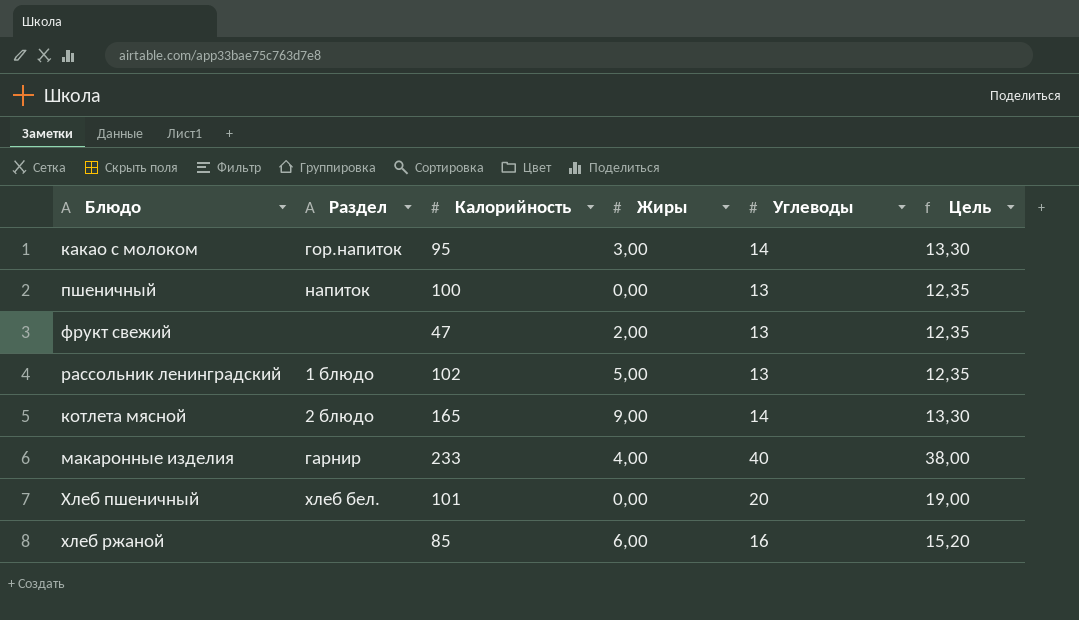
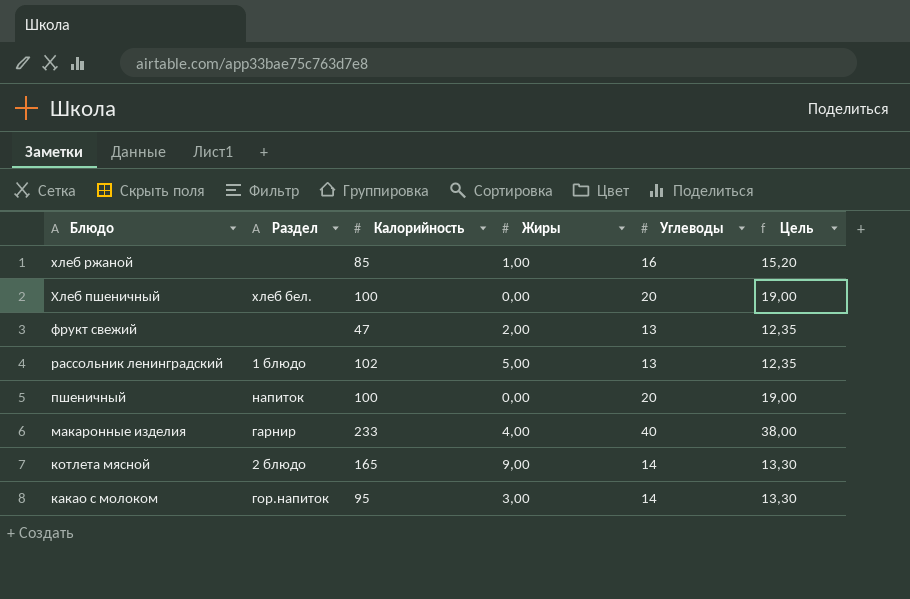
row order: none -> Блюдо descending
хлеб ржаной | Жиры: 6,00 -> 1,00
Хлеб пшеничный | Калорийность: 101 -> 100
пшеничный | Углеводы: 13 -> 20
пшеничный | Цель: 12,35 -> 19,00

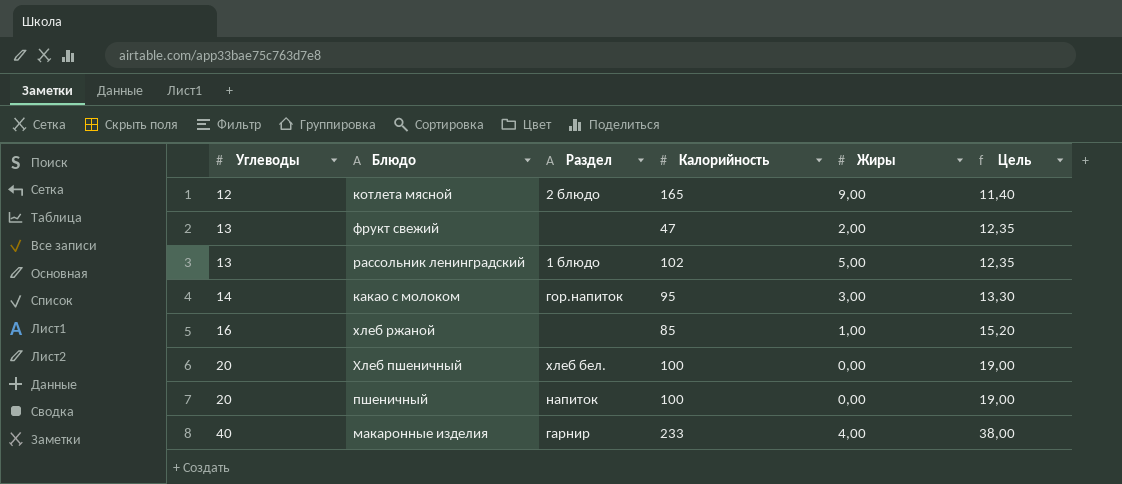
row order: Блюдо descending -> Углеводы ascending
column Углеводы | position: 5 -> 1
котлета мясной | Углеводы: 14 -> 12
котлета мясной | Цель: 13,30 -> 11,40

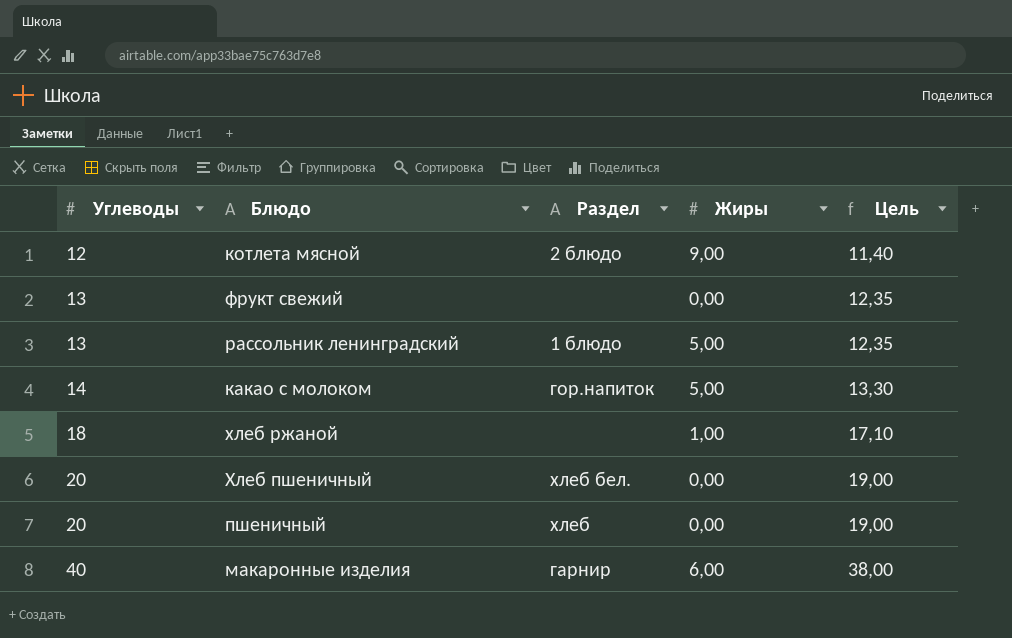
column Калорийность | position: 4 -> none
фрукт свежий | Жиры: 2,00 -> 0,00
какао с молоком | Жиры: 3,00 -> 5,00
хлеб ржаной | Углеводы: 16 -> 18
хлеб ржаной | Цель: 15,20 -> 17,10
пшеничный | Раздел: напиток -> хлеб
макаронные изделия | Жиры: 4,00 -> 6,00

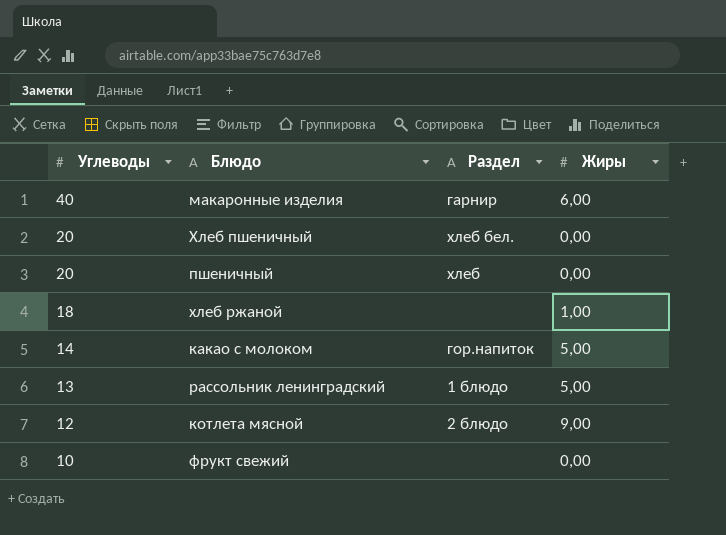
row order: Углеводы ascending -> Углеводы descending
column Цель | formula: [Углеводы] * 0,95 -> none
фрукт свежий | Углеводы: 13 -> 10

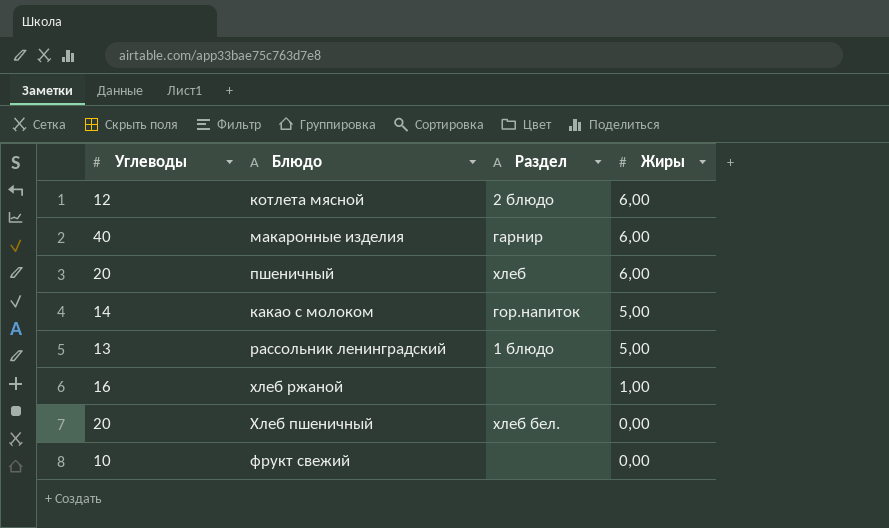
row order: Углеводы descending -> Жиры descending
котлета мясной | Жиры: 9,00 -> 6,00
пшеничный | Жиры: 0,00 -> 6,00
хлеб ржаной | Углеводы: 18 -> 16

